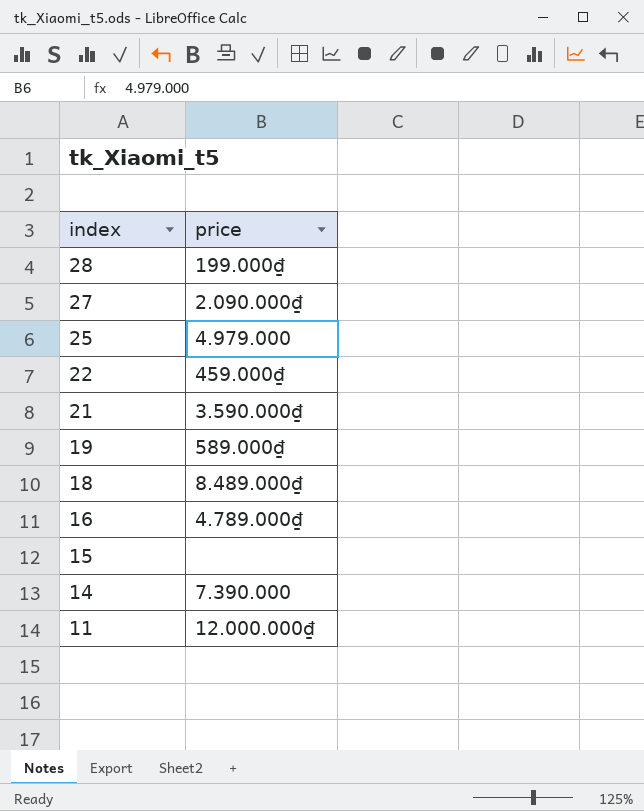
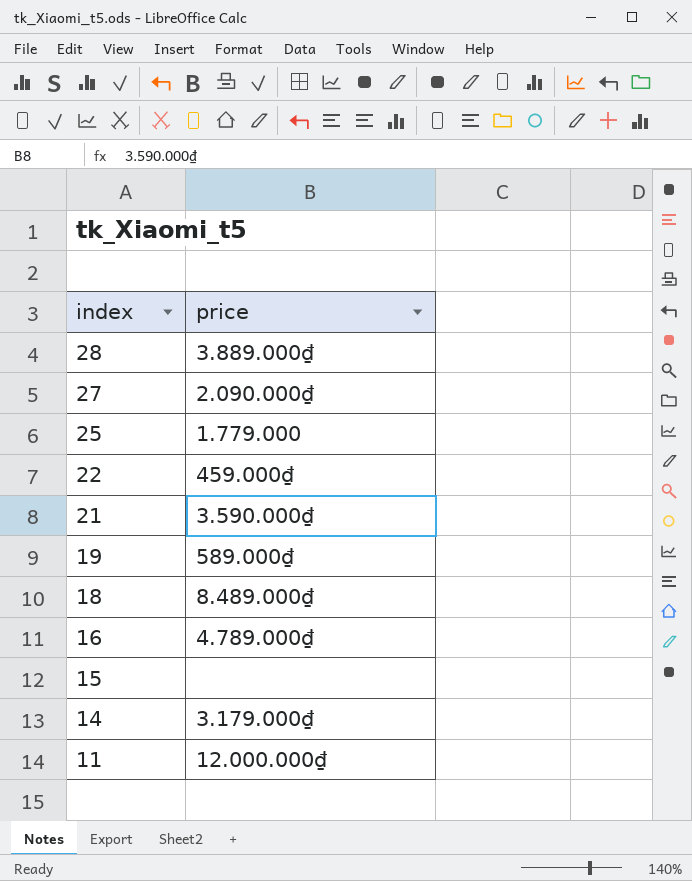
28 | price: 199.000₫ -> 3.889.000₫
25 | price: 4.979.000 -> 1.779.000
14 | price: 7.390.000 -> 3.179.000₫

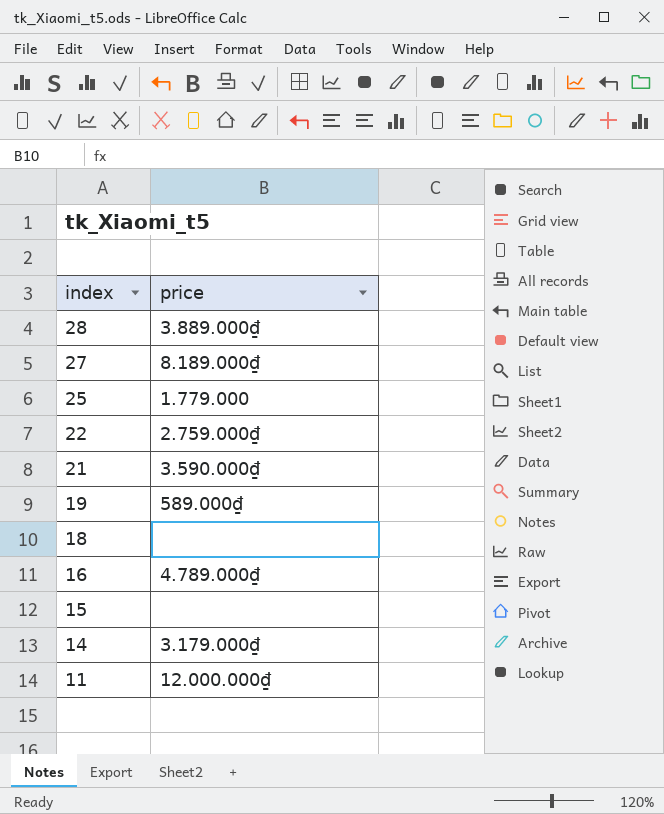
27 | price: 2.090.000₫ -> 8.189.000₫
22 | price: 459.000₫ -> 2.759.000₫
18 | price: 8.489.000₫ -> none

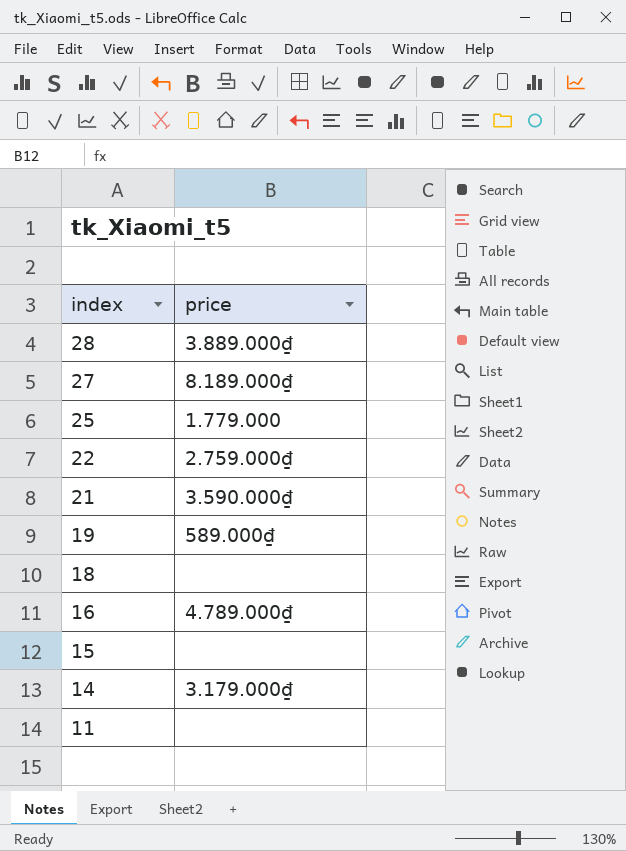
11 | price: 12.000.000₫ -> none

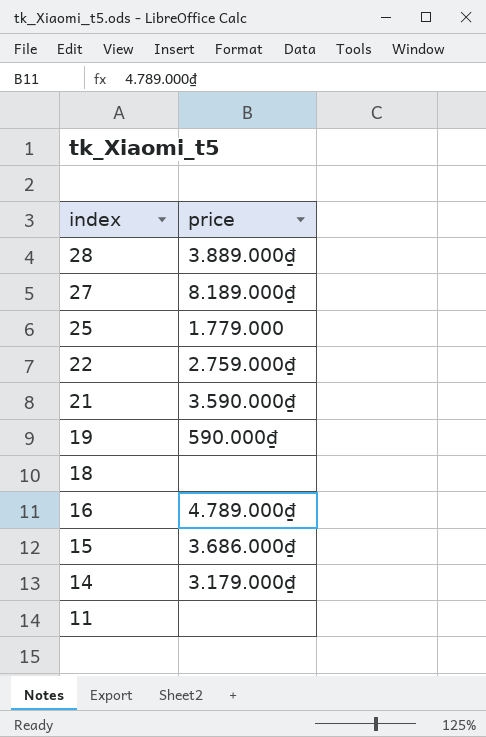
19 | price: 589.000₫ -> 590.000₫
15 | price: none -> 3.686.000₫

